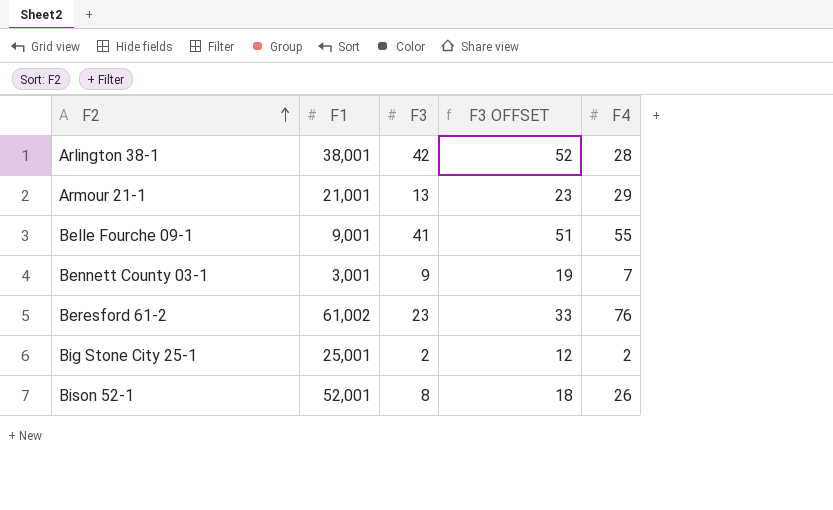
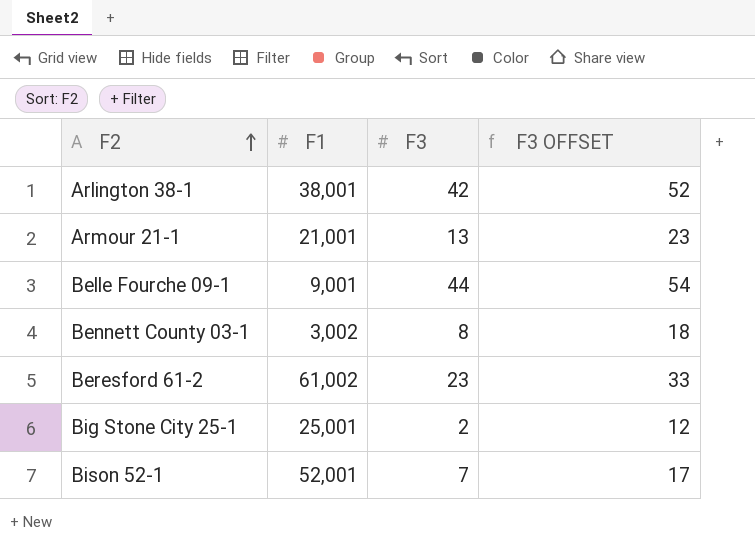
column F4 | position: 5 -> none
Belle Fourche 09-1 | F3: 41 -> 44
Belle Fourche 09-1 | F3 OFFSET: 51 -> 54
Bennett County 03-1 | F1: 3,001 -> 3,002
Bennett County 03-1 | F3: 9 -> 8
Bennett County 03-1 | F3 OFFSET: 19 -> 18
Bison 52-1 | F3: 8 -> 7
Bison 52-1 | F3 OFFSET: 18 -> 17

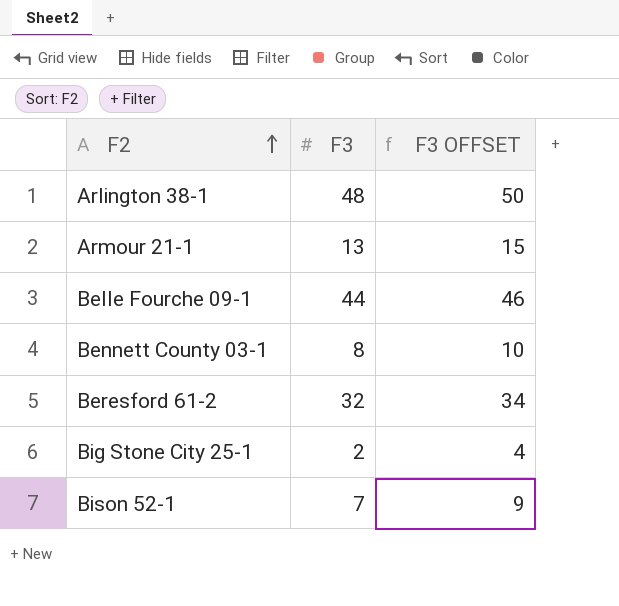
column F1 | position: 2 -> none
column F3 OFFSET | formula: [F3] + 10 -> [F3] + 2
Arlington 38-1 | F3: 42 -> 48
Beresford 61-2 | F3: 23 -> 32

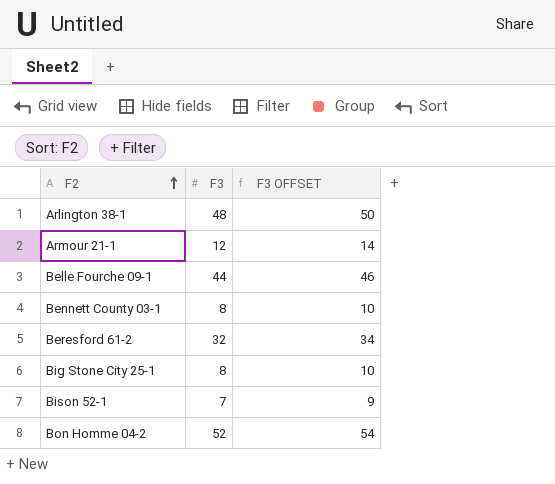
Armour 21-1 | F3: 13 -> 12
Armour 21-1 | F3 OFFSET: 15 -> 14
Big Stone City 25-1 | F3: 2 -> 8
Big Stone City 25-1 | F3 OFFSET: 4 -> 10
row Bon Homme 04-2: none -> 52 | 54

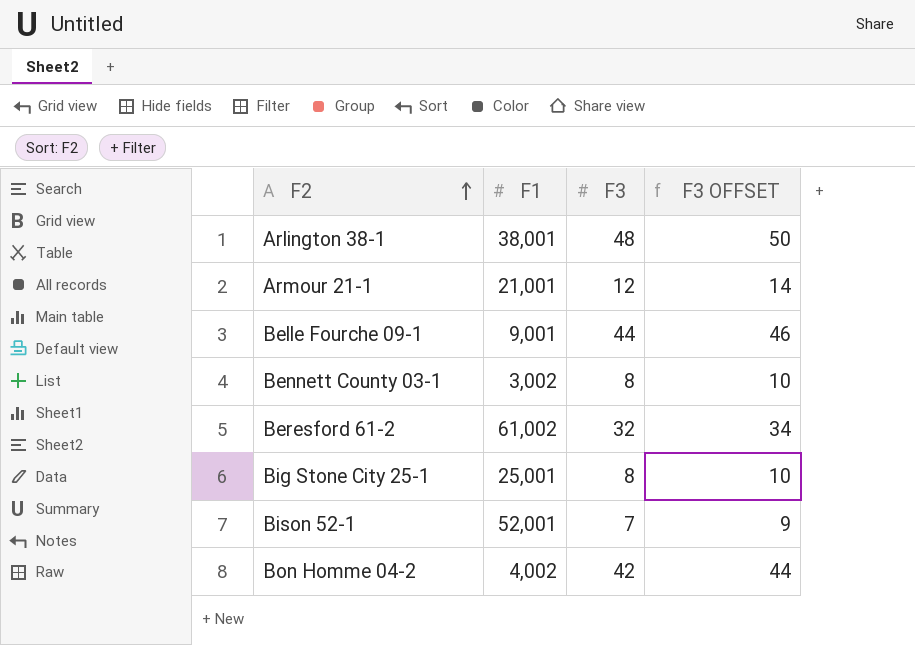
column F1 | position: none -> 2
Bon Homme 04-2 | F3: 52 -> 42
Bon Homme 04-2 | F3 OFFSET: 54 -> 44

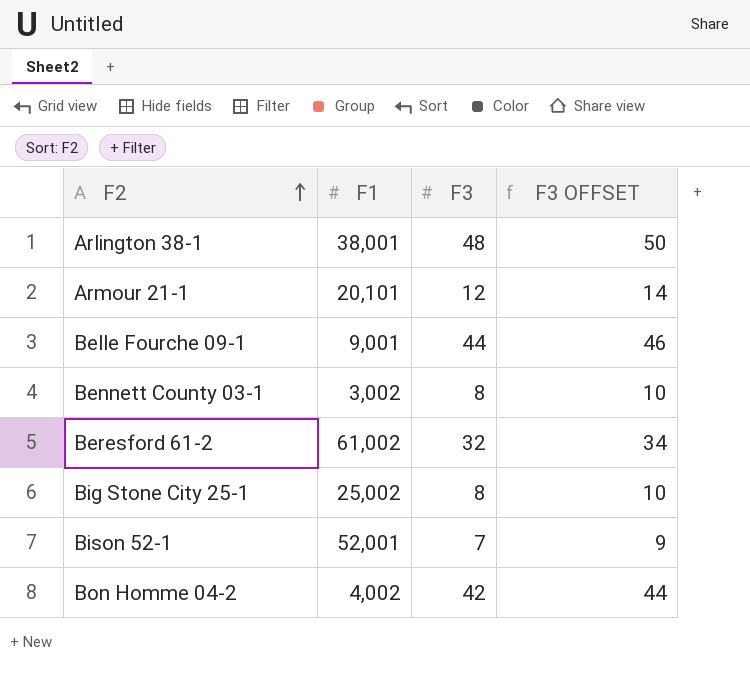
Armour 21-1 | F1: 21,001 -> 20,101
Big Stone City 25-1 | F1: 25,001 -> 25,002

